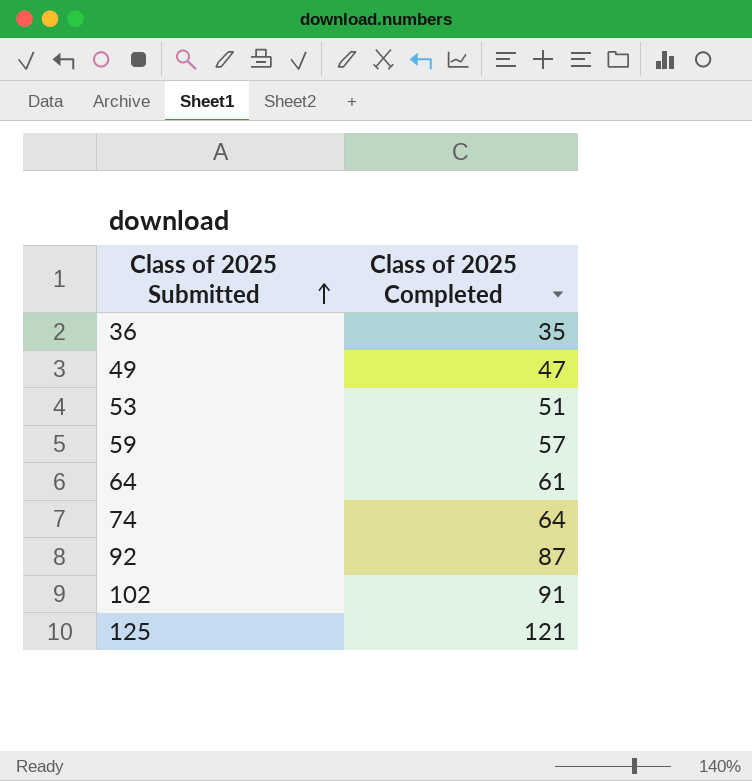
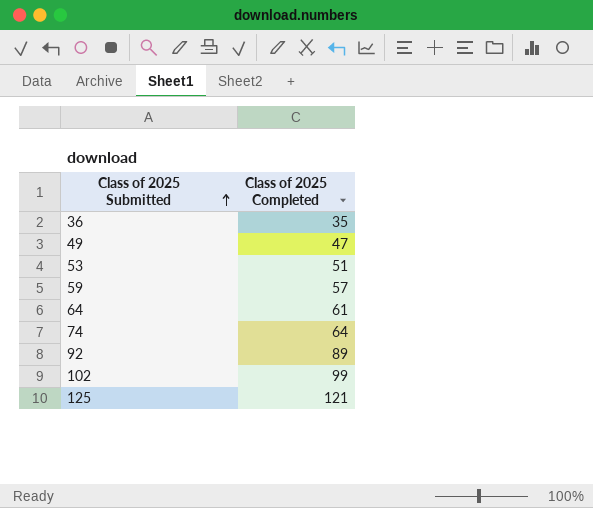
92 | Class of 2025 Completed: 87 -> 89
102 | Class of 2025 Completed: 91 -> 99

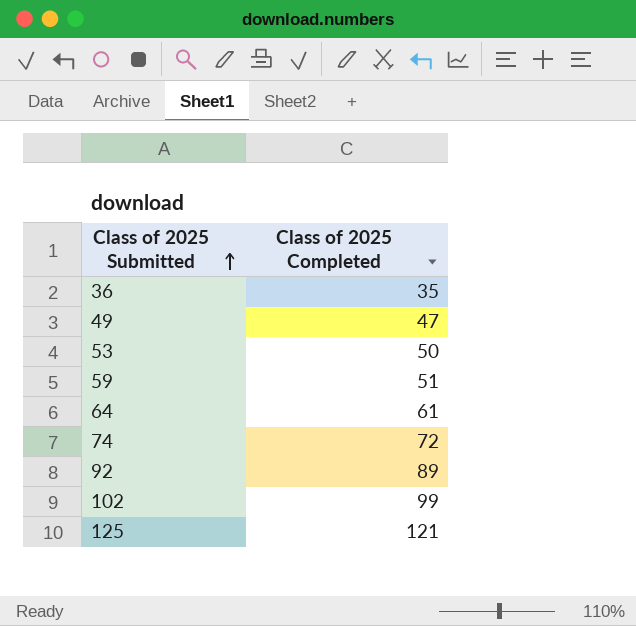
53 | Class of 2025 Completed: 51 -> 50
59 | Class of 2025 Completed: 57 -> 51
74 | Class of 2025 Completed: 64 -> 72

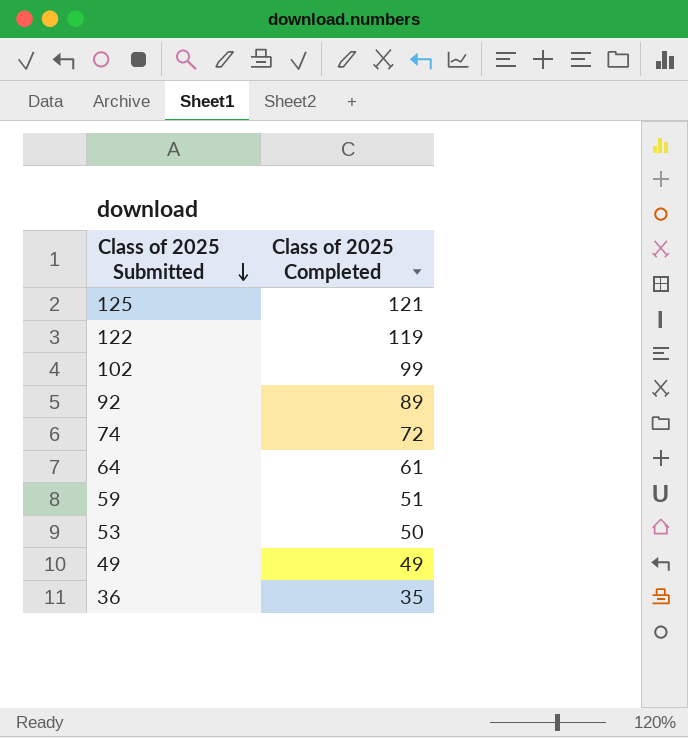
row order: Class of 2025 Submitted ascending -> Class of 2025 Submitted descending
row 122: none -> 119
49 | Class of 2025 Completed: 47 -> 49

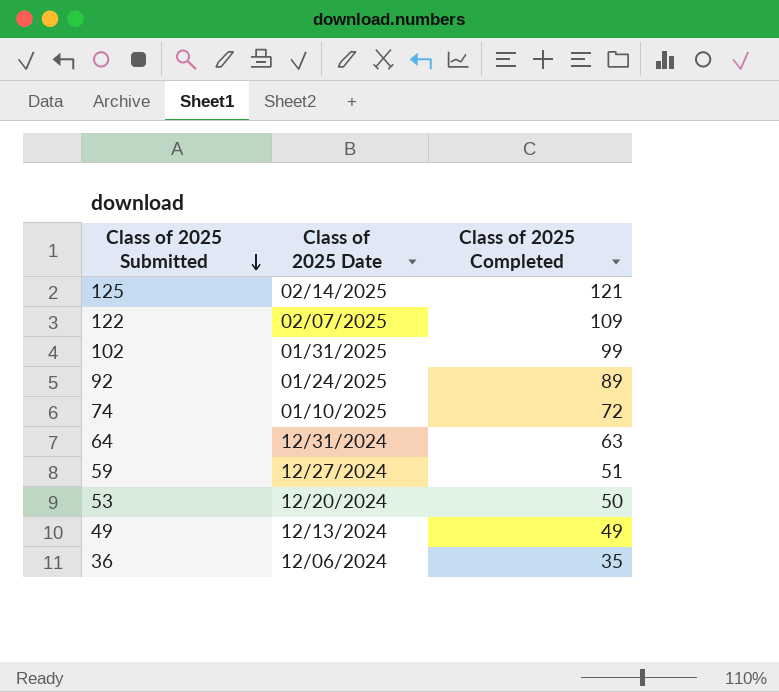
column Class of 2025 Date | position: none -> 2
122 | Class of 2025 Completed: 119 -> 109
64 | Class of 2025 Completed: 61 -> 63

